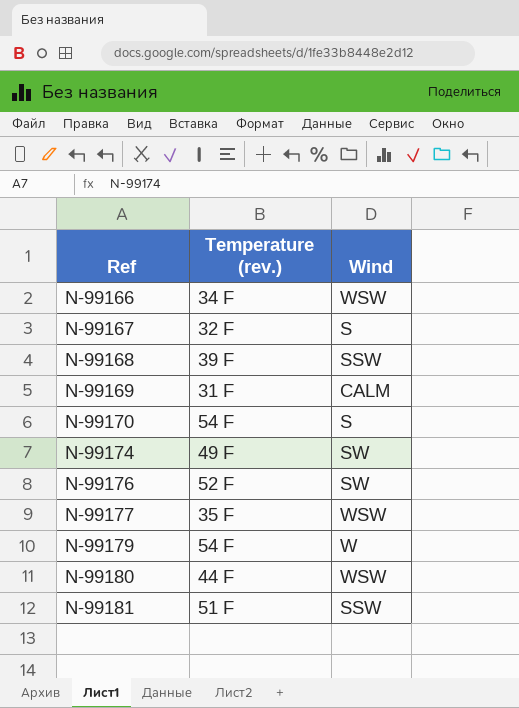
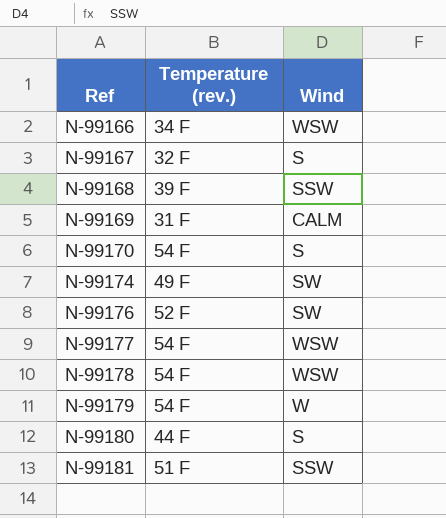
N-99177 | Temperature (rev.): 35 F -> 54 F
row N-99178: none -> 54 F | WSW
N-99180 | Wind: WSW -> S

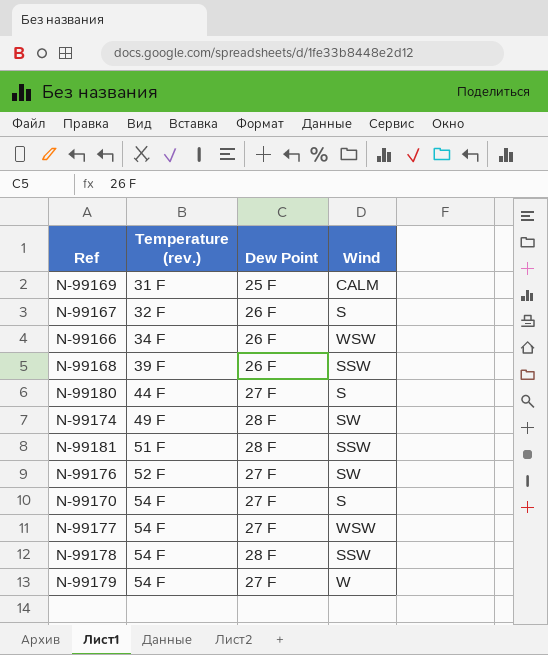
row order: Ref ascending -> Temperature (rev.) ascending
column Dew Point | position: none -> 3
N-99178 | Wind: WSW -> SSW

